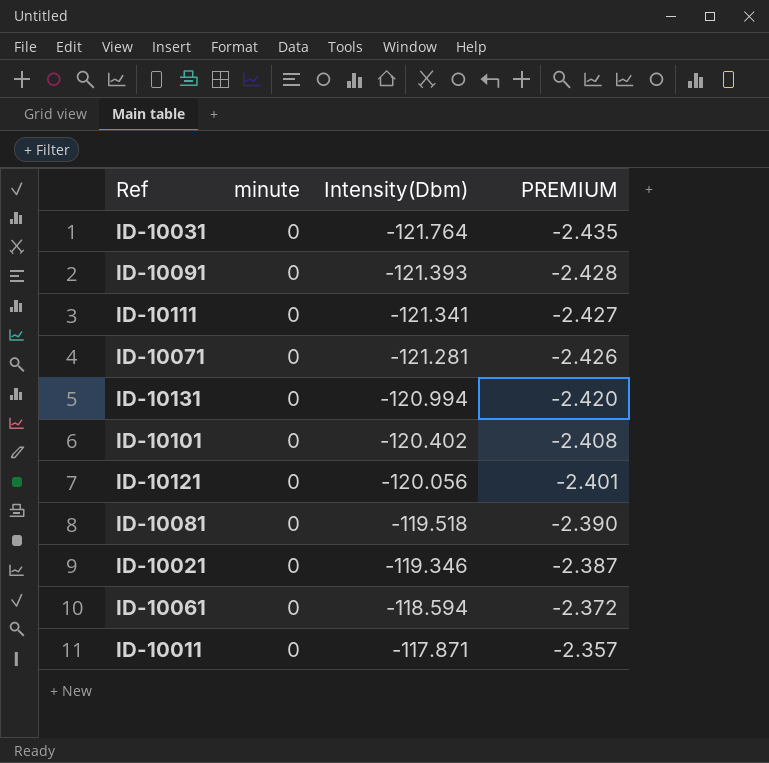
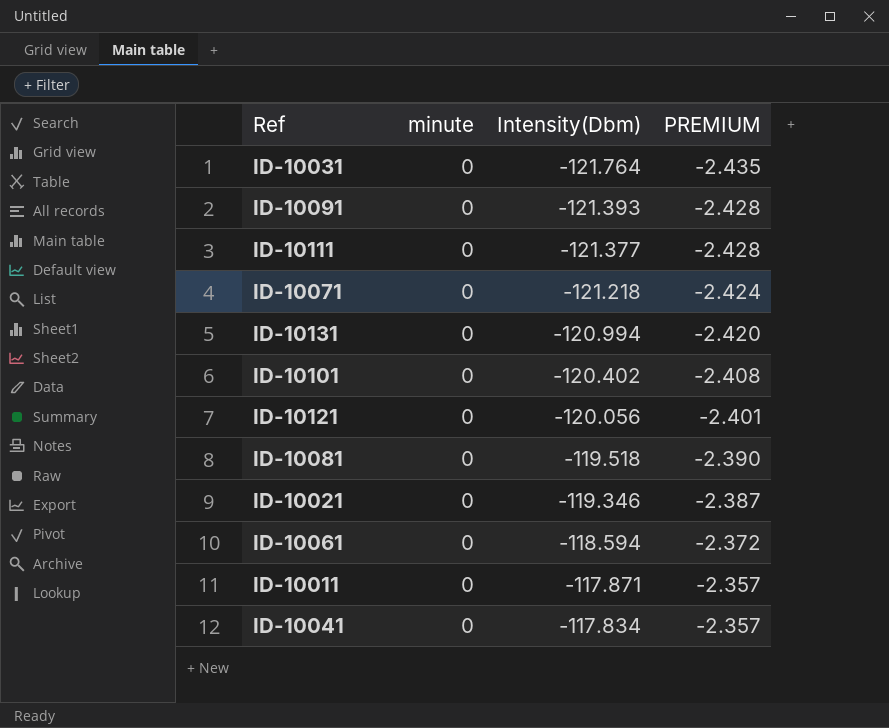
ID-10111 | Intensity(Dbm): -121.341 -> -121.377
ID-10111 | PREMIUM: -2.427 -> -2.428
ID-10071 | Intensity(Dbm): -121.281 -> -121.218
ID-10071 | PREMIUM: -2.426 -> -2.424
row ID-10041: none -> 0 | -117.834 | -2.357

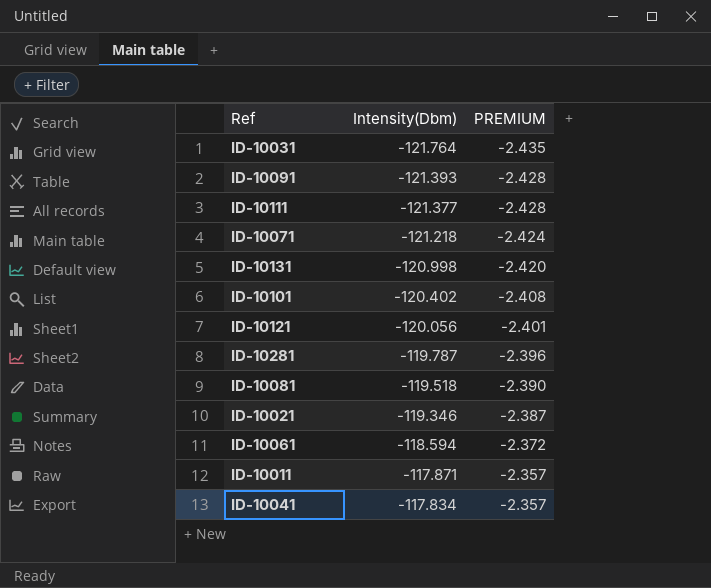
column minute | position: 2 -> none
ID-10131 | Intensity(Dbm): -120.994 -> -120.998
row ID-10281: none -> -119.787 | -2.396

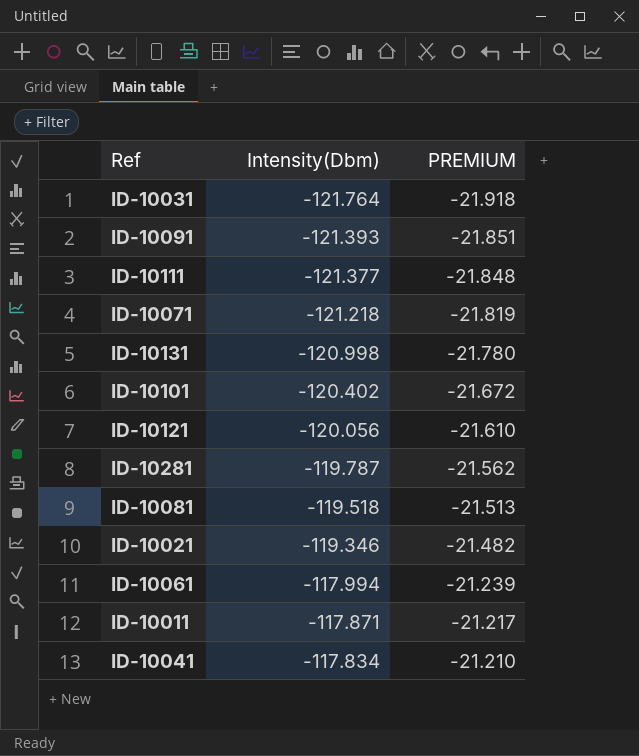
column PREMIUM | formula: [Intensity(Dbm)] * 0.02 -> [Intensity(Dbm)] * 0.18
ID-10061 | Intensity(Dbm): -118.594 -> -117.994

